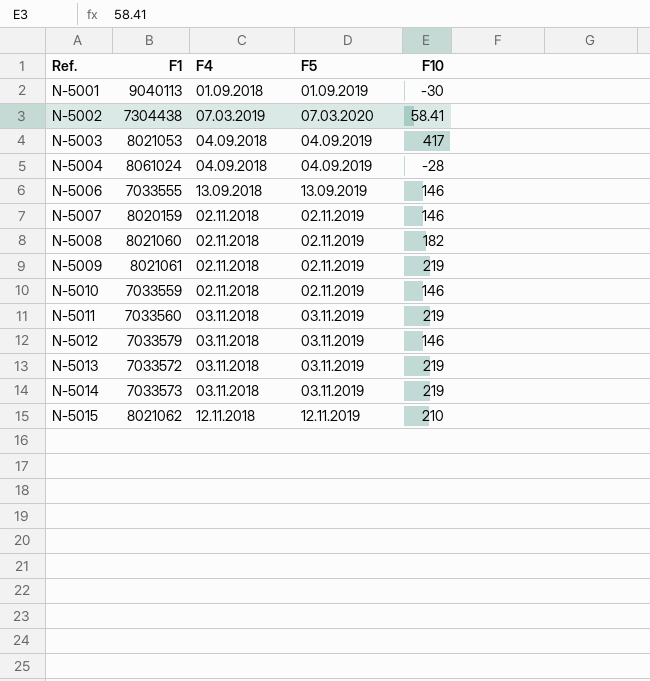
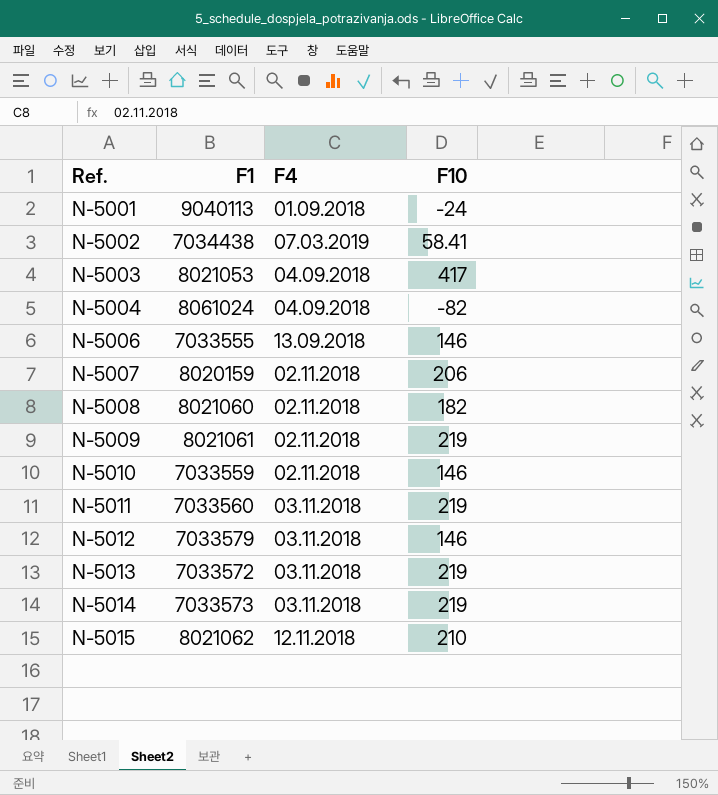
column F5 | position: 4 -> none
N-5001 | F10: -30 -> -24
N-5002 | F1: 7304438 -> 7034438
N-5004 | F10: -28 -> -82
N-5007 | F10: 146 -> 206

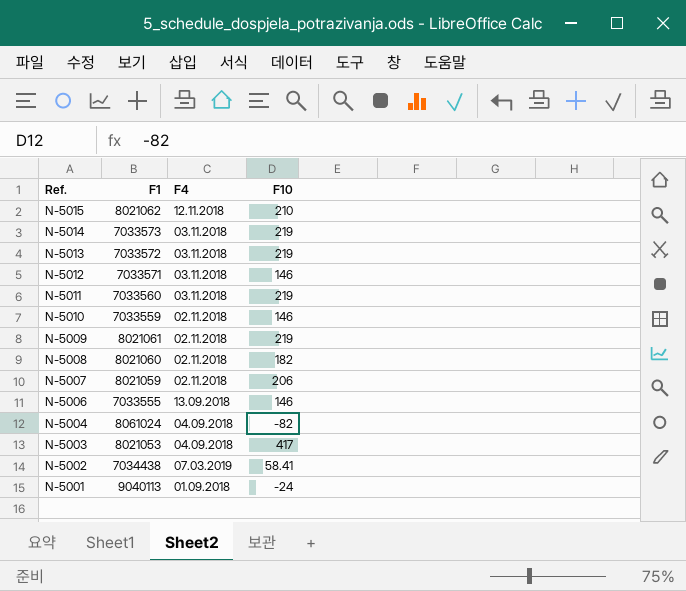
row order: Ref. ascending -> Ref. descending
N-5012 | F1: 7033579 -> 7033571
N-5007 | F1: 8020159 -> 8021059

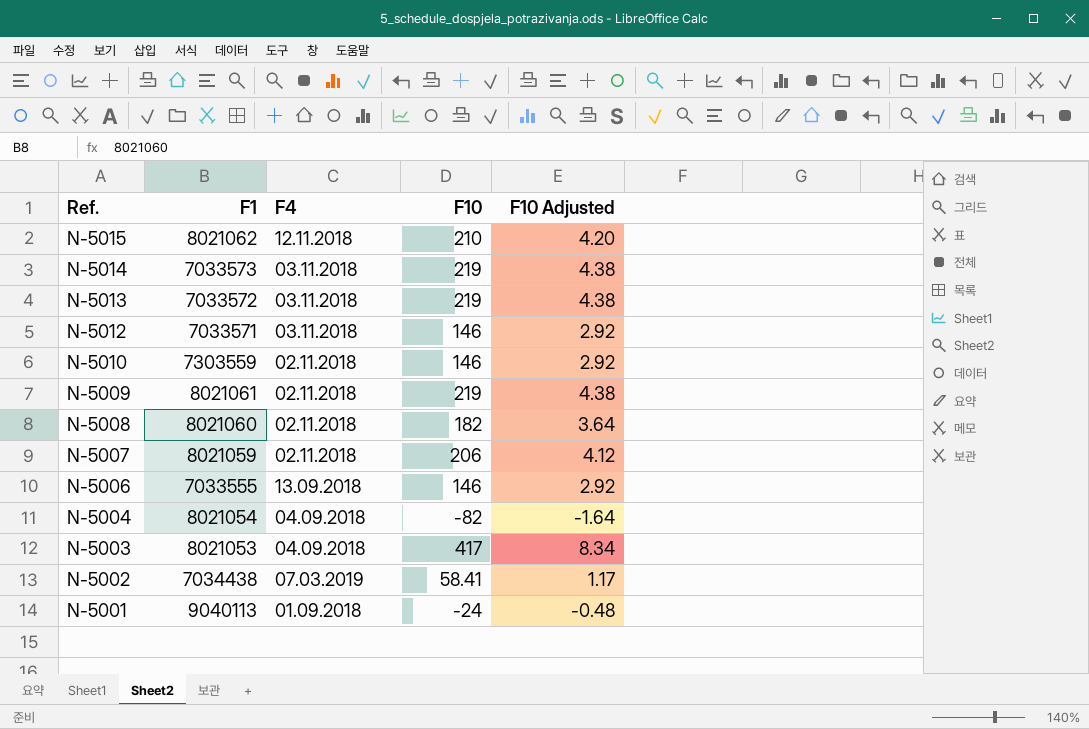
column F10 Adjusted | formula: none -> [F10] * 0.02
row N-5011: 7033560 | 03.11.2018 | 219 -> none
N-5010 | F1: 7033559 -> 7303559
N-5004 | F1: 8061024 -> 8021054

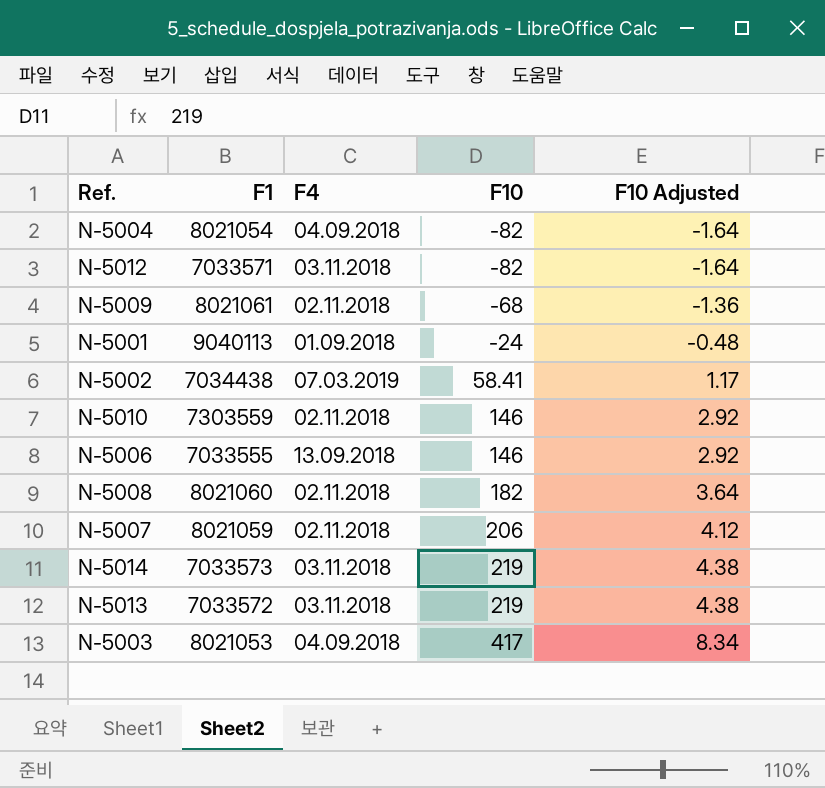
row order: Ref. descending -> F10 ascending
row N-5015: 8021062 | 12.11.2018 | 210 | 4.20 -> none
N-5012 | F10: 146 -> -82
N-5012 | F10 Adjusted: 2.92 -> -1.64
N-5009 | F10: 219 -> -68
N-5009 | F10 Adjusted: 4.38 -> -1.36

